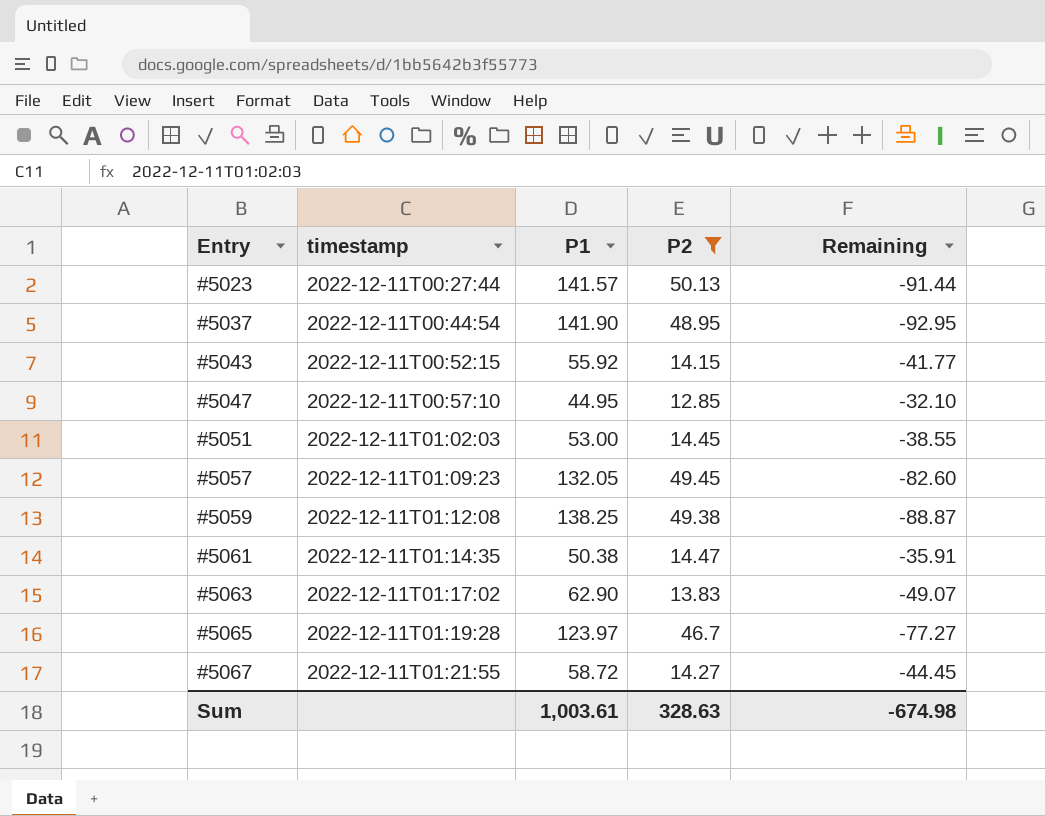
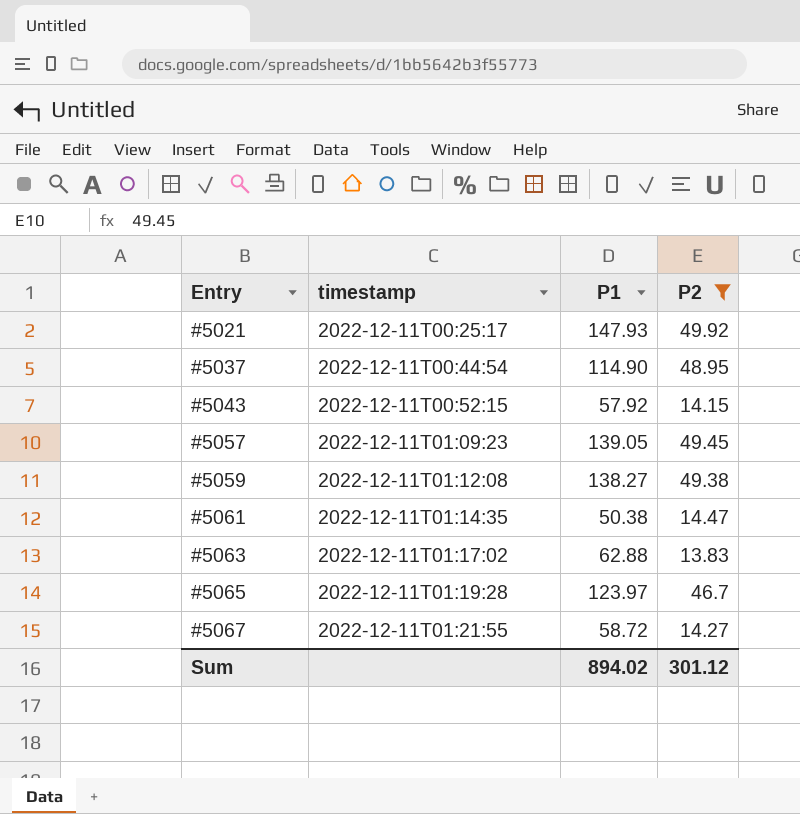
column Remaining | formula: [P2] - [P1] -> none
row #5023: 2022-12-11T00:27:44 | 141.57 | 50.13 | -91.44 -> none
row #5047: 2022-12-11T00:57:10 | 44.95 | 12.85 | -32.10 -> none
row #5051: 2022-12-11T01:02:03 | 53.00 | 14.45 | -38.55 -> none
row #5021: none -> 2022-12-11T00:25:17 | 147.93 | 49.92
#5037 | P1: 141.90 -> 114.90
#5043 | P1: 55.92 -> 57.92
#5057 | P1: 132.05 -> 139.05
#5059 | P1: 138.25 -> 138.27
#5063 | P1: 62.90 -> 62.88
Sum | P1: 1,003.61 -> 894.02
Sum | P2: 328.63 -> 301.12

